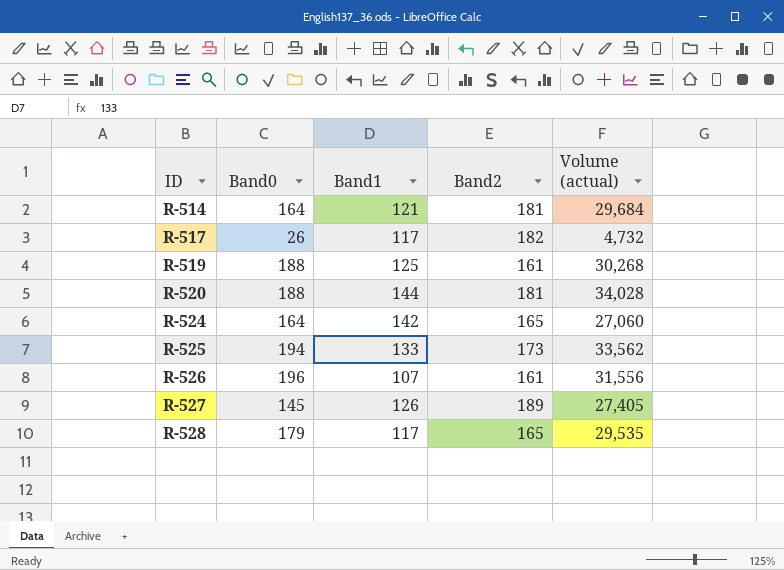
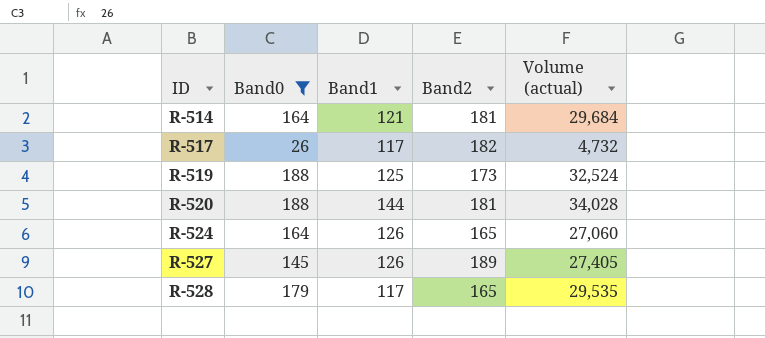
filter: none -> Band0 <= 188
R-519 | Band2: 161 -> 173
R-519 | Volume (actual): 30,268 -> 32,524
R-524 | Band1: 142 -> 126

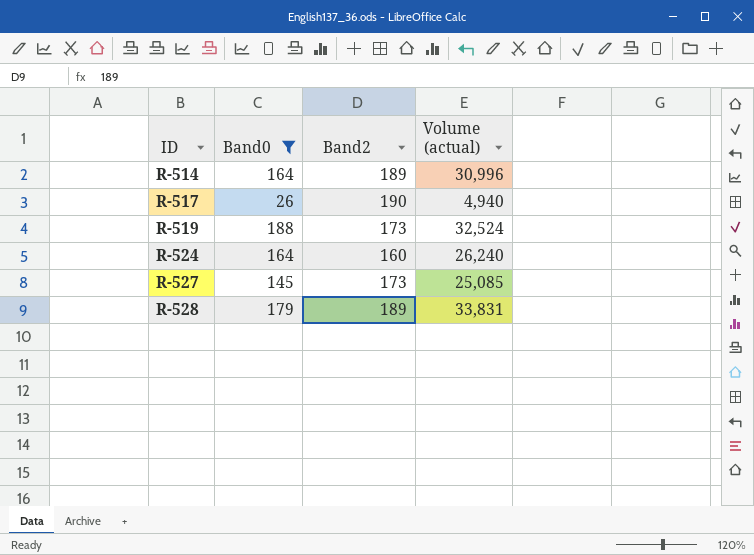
column Band1 | position: 3 -> none
row R-520: 188 | 144 | 181 | 34,028 -> none
R-514 | Band2: 181 -> 189
R-514 | Volume (actual): 29,684 -> 30,996
R-517 | Band2: 182 -> 190
R-517 | Volume (actual): 4,732 -> 4,940
R-524 | Band2: 165 -> 160
R-524 | Volume (actual): 27,060 -> 26,240
R-527 | Band2: 189 -> 173
R-527 | Volume (actual): 27,405 -> 25,085
R-528 | Band2: 165 -> 189
R-528 | Volume (actual): 29,535 -> 33,831

